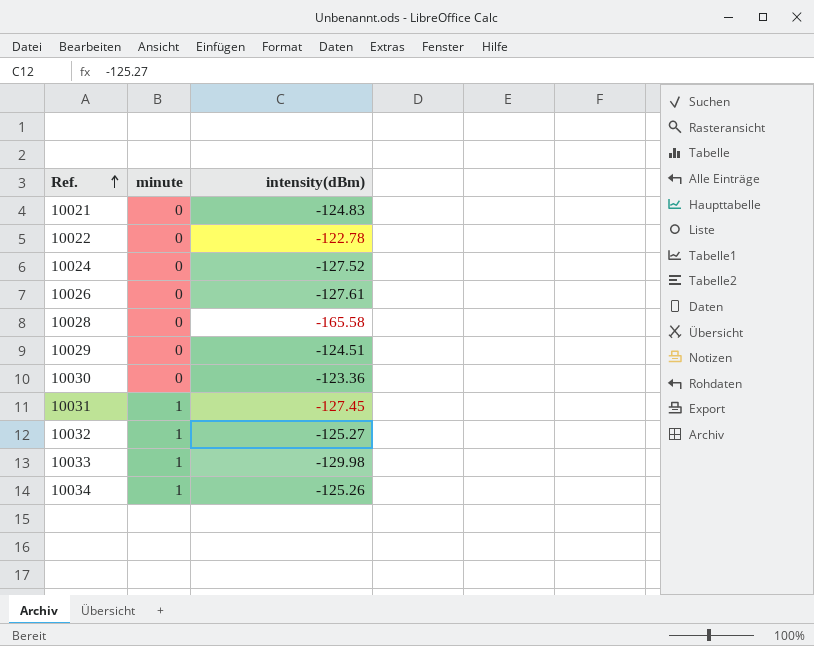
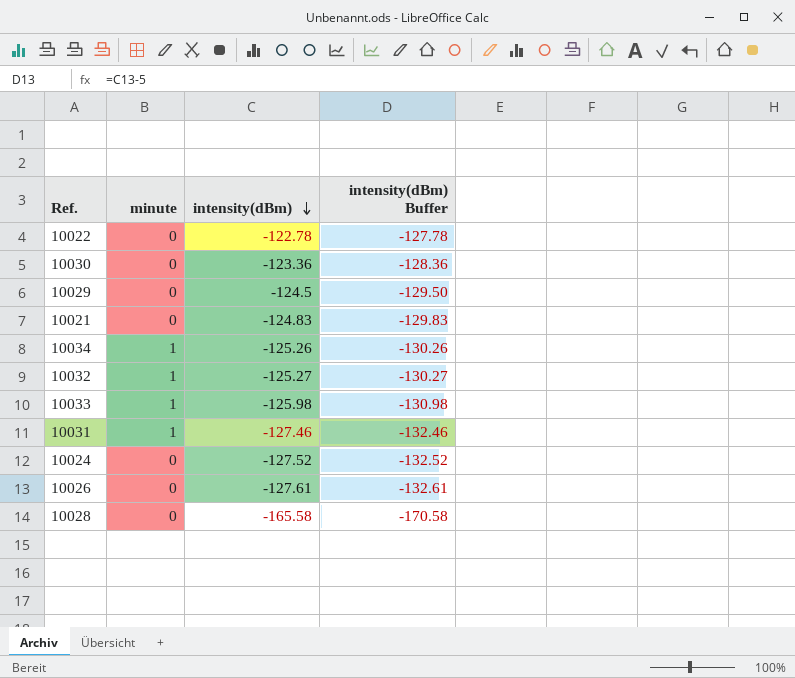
row order: Ref. ascending -> intensity(dBm) descending
column intensity(dBm) Buffer | formula: none -> [intensity(dBm)] - 5
10029 | intensity(dBm): -124.51 -> -124.5
10033 | intensity(dBm): -129.98 -> -125.98
10031 | intensity(dBm): -127.45 -> -127.46

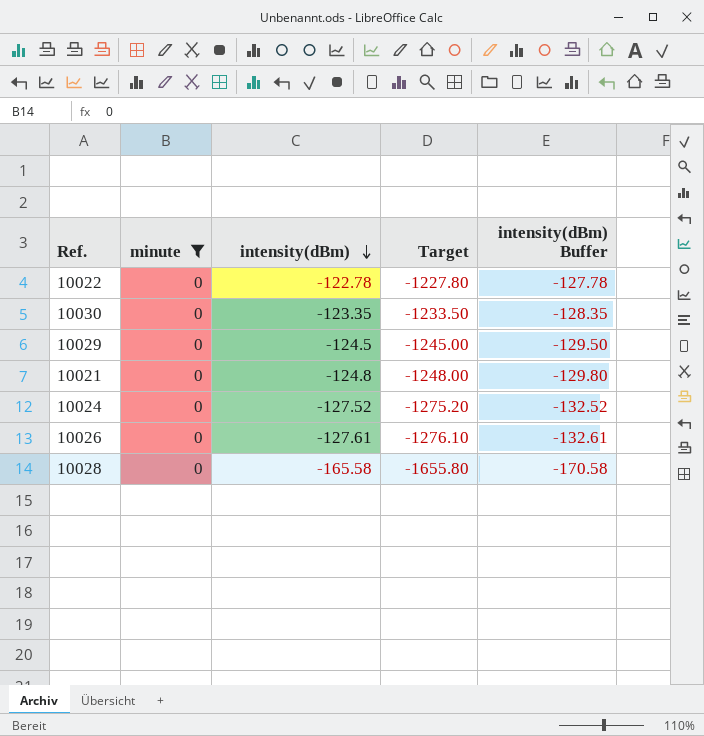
filter: none -> minute = 0
column Target | formula: none -> [intensity(dBm)] * 10
10030 | intensity(dBm): -123.36 -> -123.35
10030 | intensity(dBm) Buffer: -128.36 -> -128.35
10021 | intensity(dBm): -124.83 -> -124.8
10021 | intensity(dBm) Buffer: -129.83 -> -129.80

